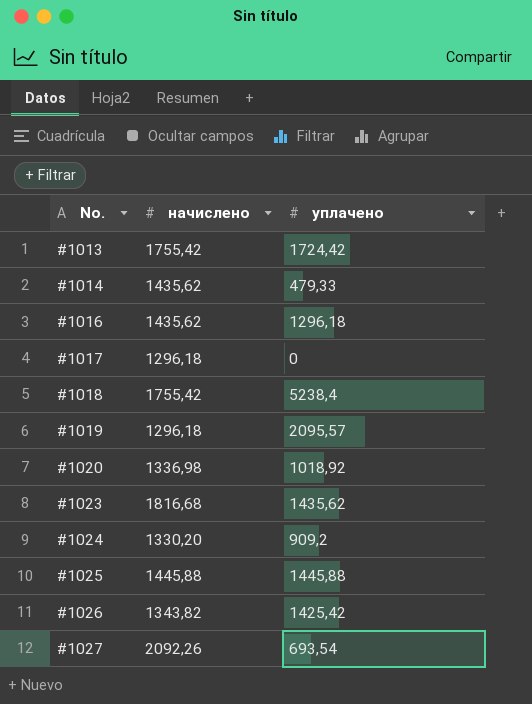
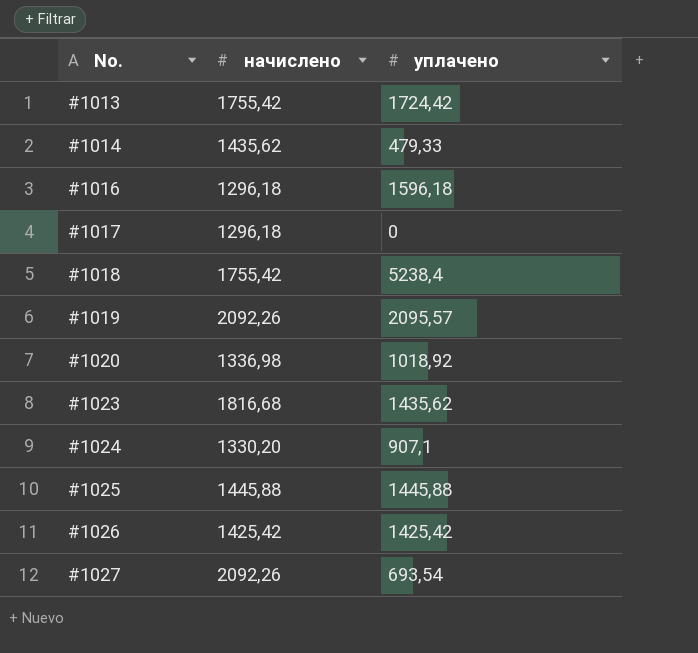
#1016 | начислено: 1435,62 -> 1296,18
#1016 | уплачено: 1296,18 -> 1596,18
#1019 | начислено: 1296,18 -> 2092,26
#1024 | уплачено: 909,2 -> 907,1
#1026 | начислено: 1343,82 -> 1425,42

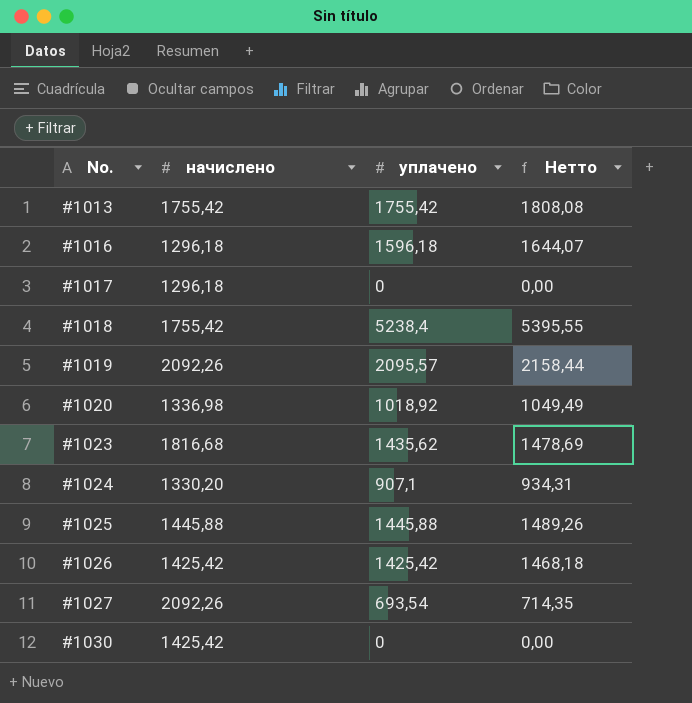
column Нетто | formula: none -> [уплачено] * 1,03
row #1014: 1435,62 | 479,33 -> none
#1013 | уплачено: 1724,42 -> 1755,42
row #1030: none -> 1425,42 | 0 | 0,00

